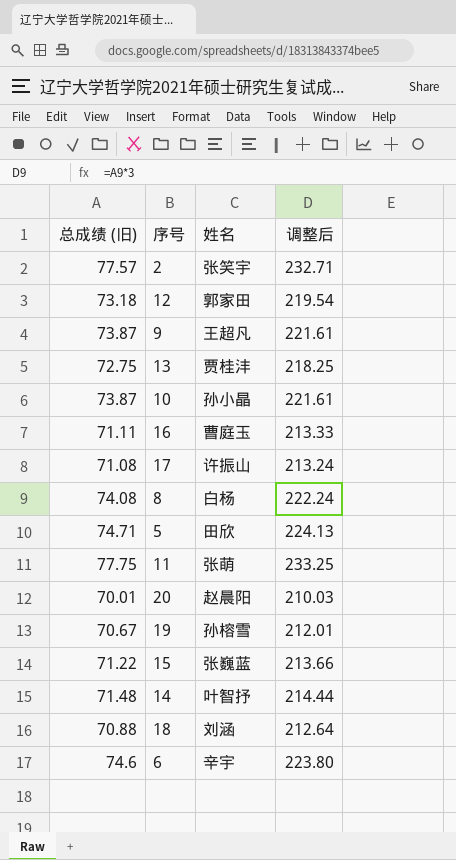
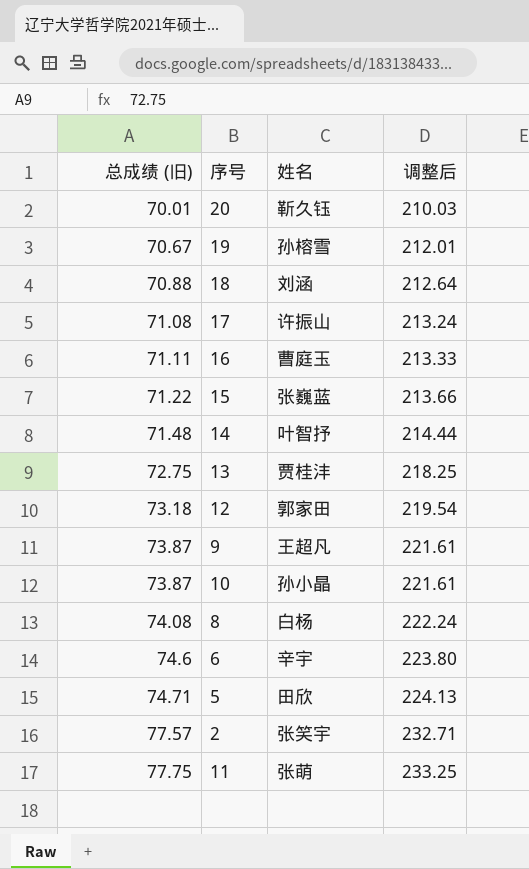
row order: none -> 总成绩 (旧) ascending
20 | 姓名: 赵晨阳 -> 靳久钰

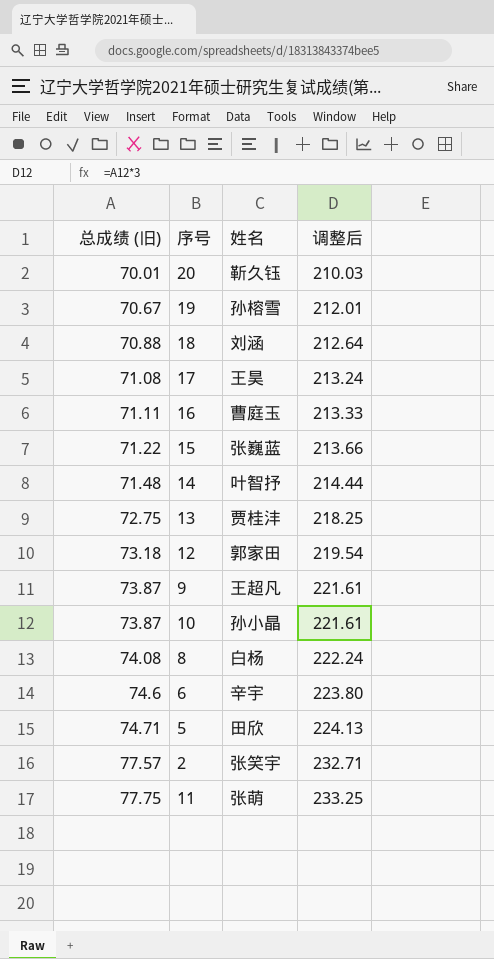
17 | 姓名: 许振山 -> 王昊

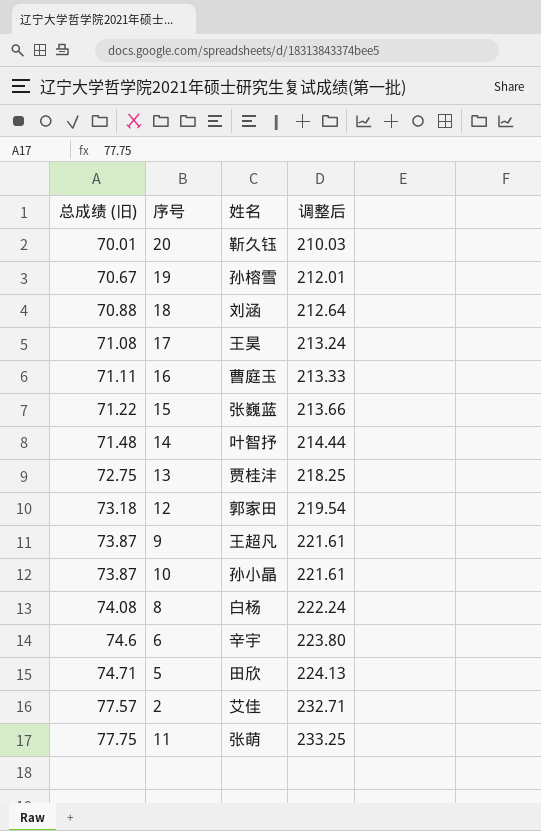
2 | 姓名: 张笑宇 -> 艾佳

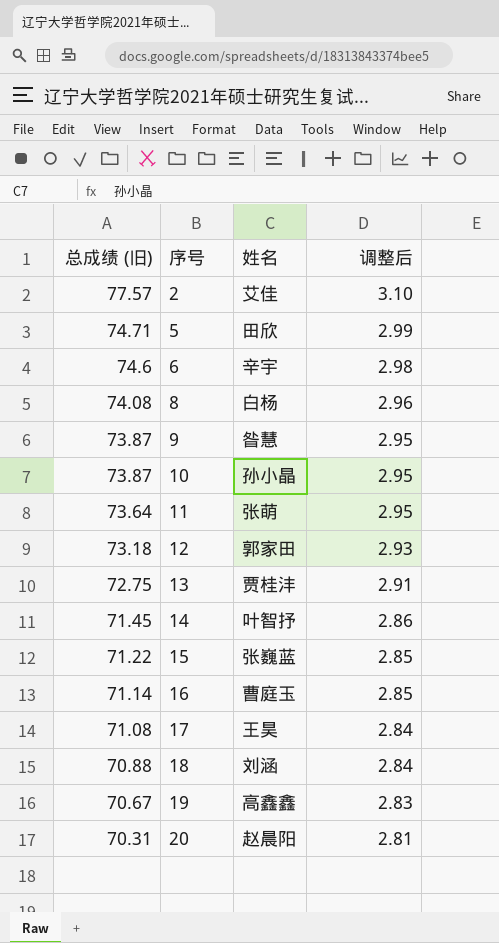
row order: 总成绩 (旧) ascending -> 总成绩 (旧) descending
column 调整后 | formula: [总成绩 (旧)] * 3 -> [总成绩 (旧)] * 0.04
9 | 姓名: 王超凡 -> 昝慧
11 | 总成绩 (旧): 77.75 -> 73.64
14 | 总成绩 (旧): 71.48 -> 71.45
16 | 总成绩 (旧): 71.11 -> 71.14
19 | 姓名: 孙榕雪 -> 高鑫鑫
20 | 总成绩 (旧): 70.01 -> 70.31
20 | 姓名: 靳久钰 -> 赵晨阳

